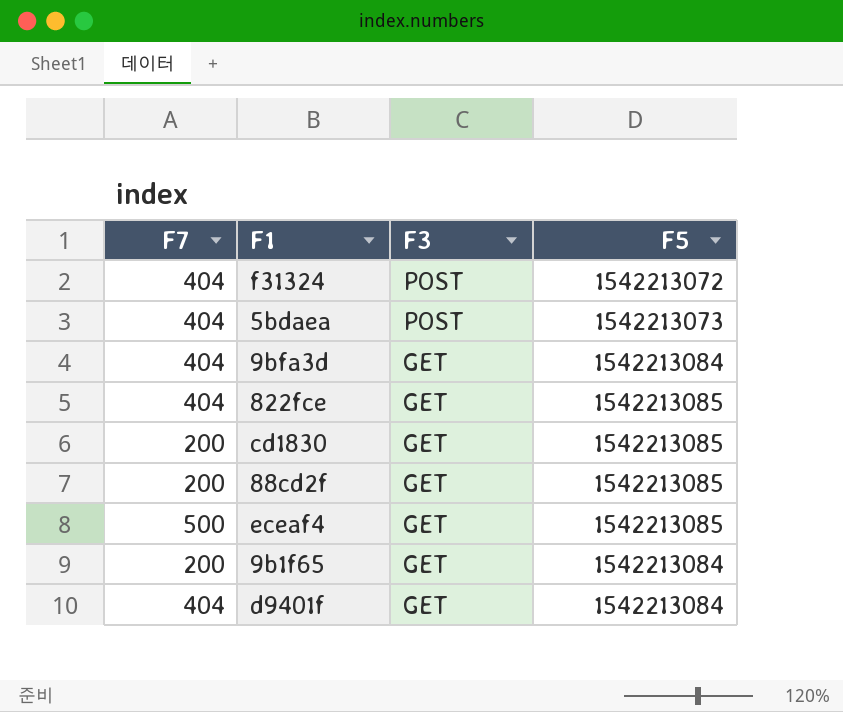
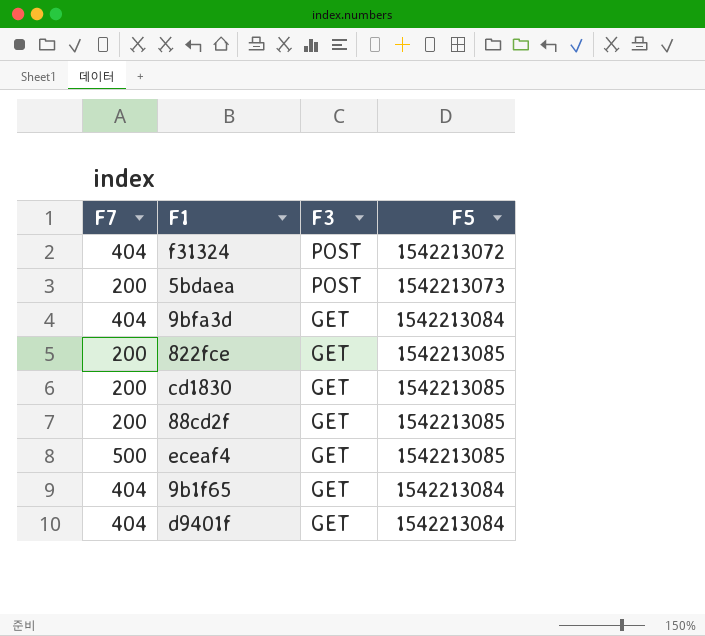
5bdaea | F7: 404 -> 200
822fce | F7: 404 -> 200
9b1f65 | F7: 200 -> 404

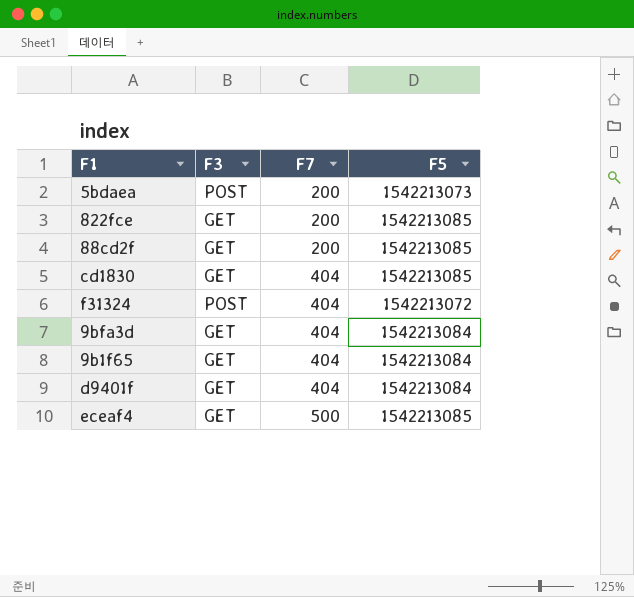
row order: F3 descending -> F7 ascending
column F7 | position: 1 -> 3
cd1830 | F7: 200 -> 404

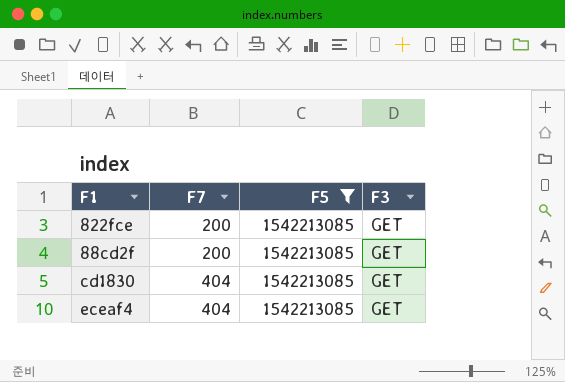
filter: none -> F5 = 1542213085
column F3 | position: 2 -> 4
eceaf4 | F7: 500 -> 404

